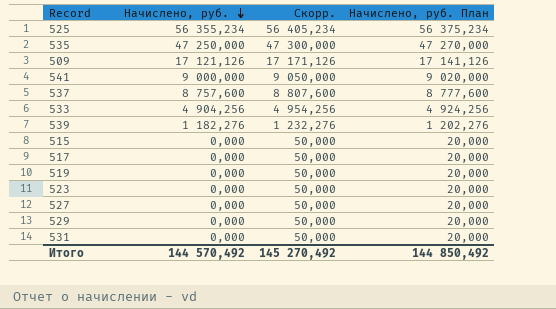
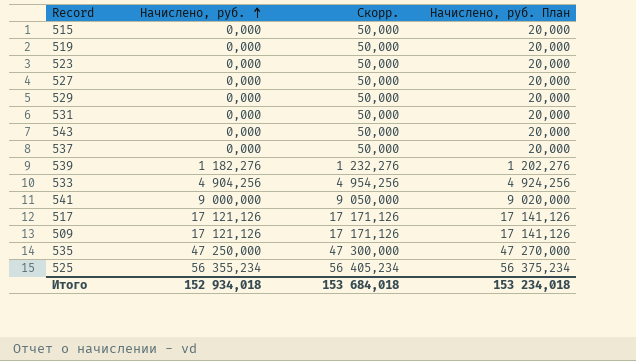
row order: Начислено, руб. descending -> Начислено, руб. ascending
row 543: none -> 0,000 | 50,000 | 20,000
537 | Начислено, руб.: 8 757,600 -> 0,000
537 | Скорр.: 8 807,600 -> 50,000
537 | Начислено, руб. План: 8 777,600 -> 20,000
517 | Начислено, руб.: 0,000 -> 17 121,126
517 | Скорр.: 50,000 -> 17 171,126
517 | Начислено, руб. План: 20,000 -> 17 141,126
Итого | Начислено, руб.: 144 570,492 -> 152 934,018
Итого | Скорр.: 145 270,492 -> 153 684,018
Итого | Начислено, руб. План: 144 850,492 -> 153 234,018

